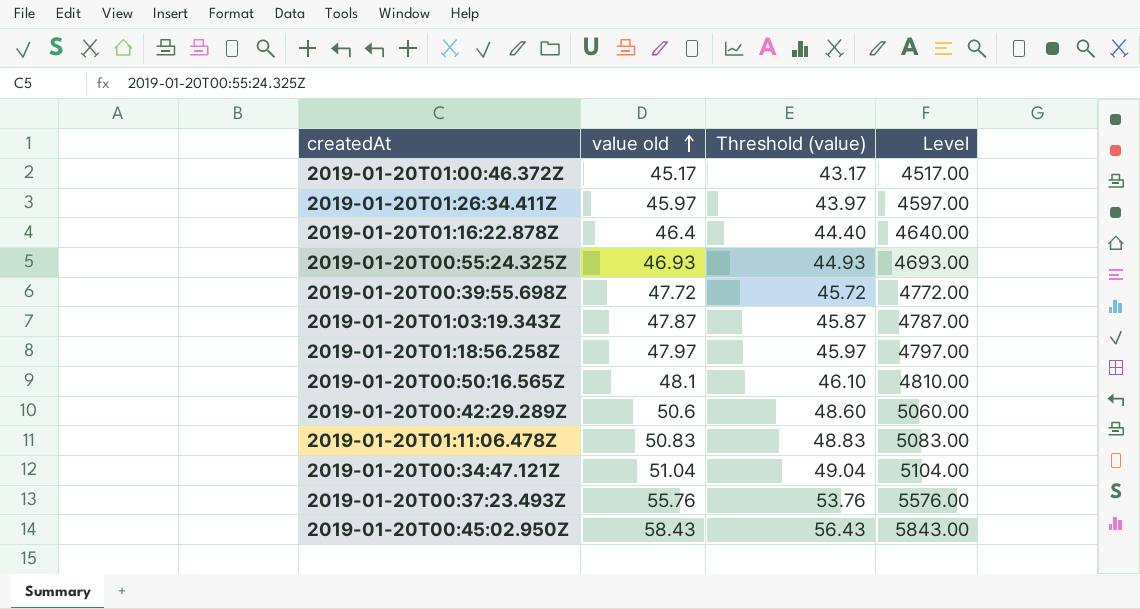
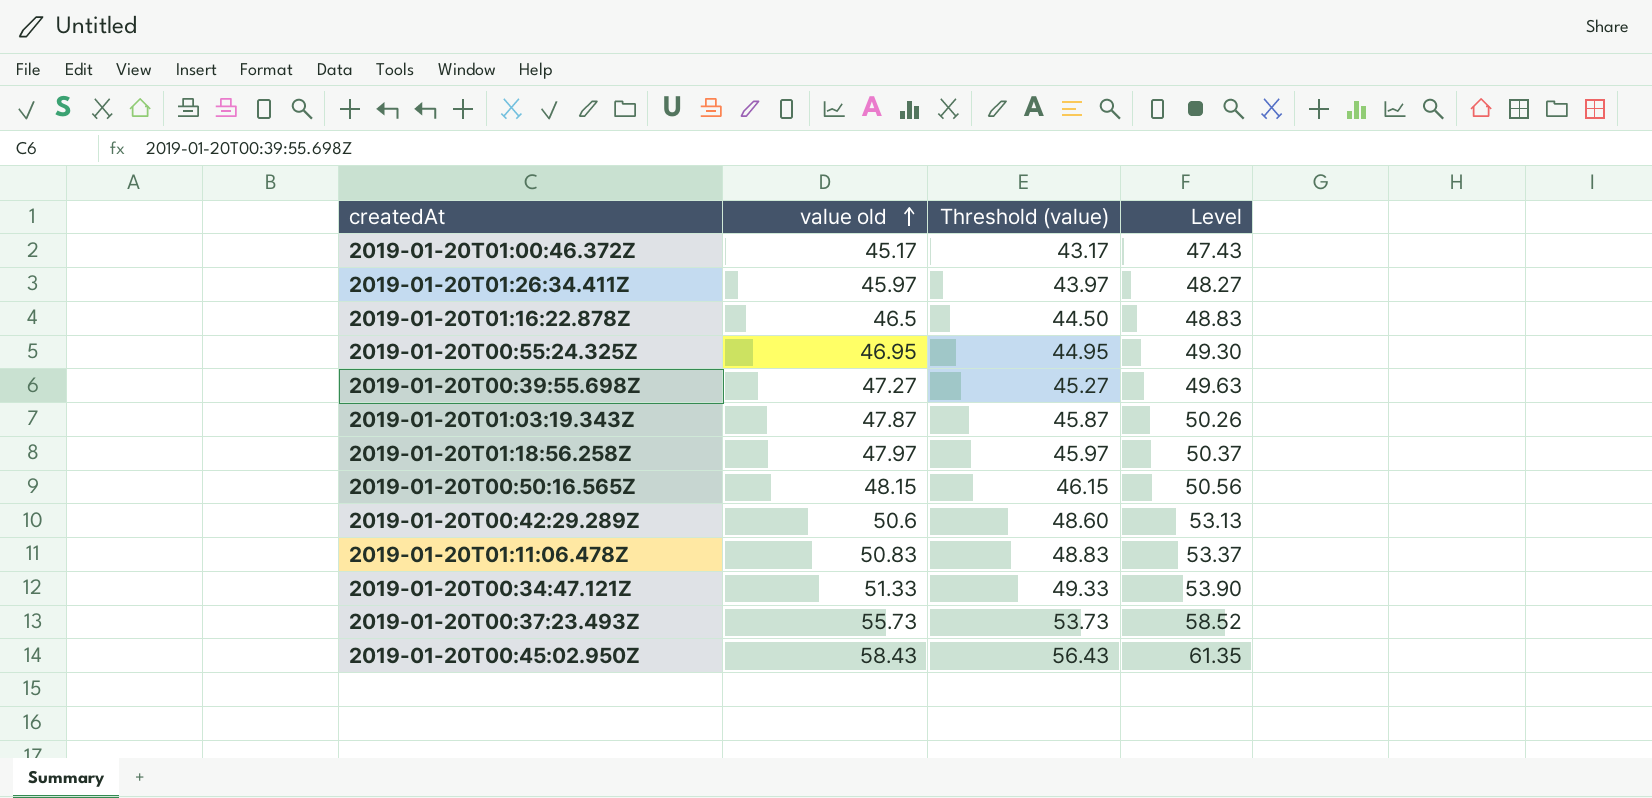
column Level | formula: [value old] * 100 -> [value old] * 1.05
2019-01-20T01:16:22.878Z | value old: 46.4 -> 46.5
2019-01-20T01:16:22.878Z | Threshold (value): 44.40 -> 44.50
2019-01-20T00:55:24.325Z | value old: 46.93 -> 46.95
2019-01-20T00:55:24.325Z | Threshold (value): 44.93 -> 44.95
2019-01-20T00:39:55.698Z | value old: 47.72 -> 47.27
2019-01-20T00:39:55.698Z | Threshold (value): 45.72 -> 45.27
2019-01-20T00:50:16.565Z | value old: 48.1 -> 48.15
2019-01-20T00:50:16.565Z | Threshold (value): 46.10 -> 46.15
2019-01-20T00:34:47.121Z | value old: 51.04 -> 51.33
2019-01-20T00:34:47.121Z | Threshold (value): 49.04 -> 49.33
2019-01-20T00:37:23.493Z | value old: 55.76 -> 55.73
2019-01-20T00:37:23.493Z | Threshold (value): 53.76 -> 53.73

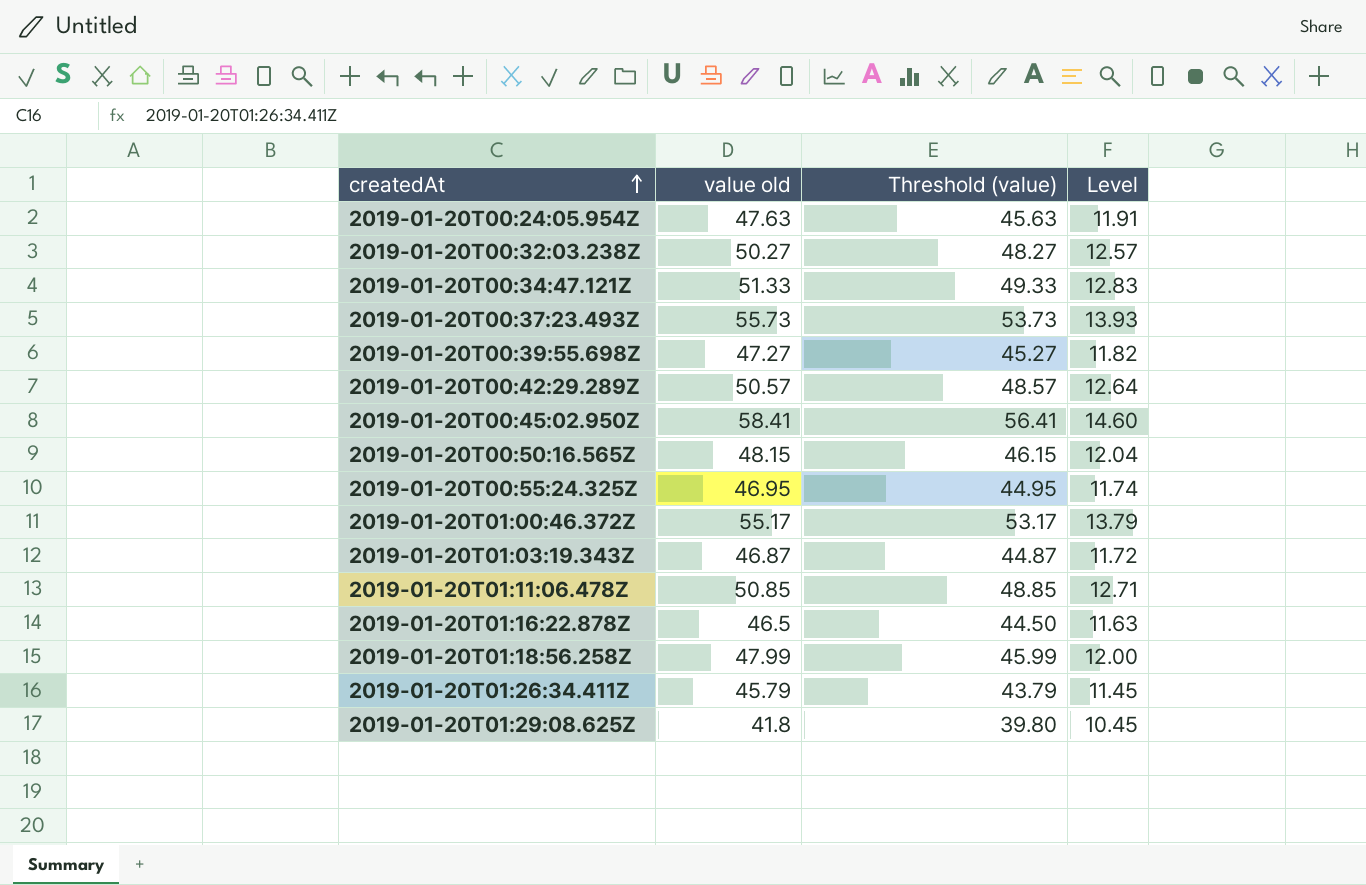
row order: value old ascending -> createdAt ascending
column Level | formula: [value old] * 1.05 -> [value old] * 0.25
row 2019-01-20T00:24:05.954Z: none -> 47.63 | 45.63 | 11.91
row 2019-01-20T00:32:03.238Z: none -> 50.27 | 48.27 | 12.57
2019-01-20T00:42:29.289Z | value old: 50.6 -> 50.57
2019-01-20T00:42:29.289Z | Threshold (value): 48.60 -> 48.57
2019-01-20T00:45:02.950Z | value old: 58.43 -> 58.41
2019-01-20T00:45:02.950Z | Threshold (value): 56.43 -> 56.41
2019-01-20T01:00:46.372Z | value old: 45.17 -> 55.17
2019-01-20T01:00:46.372Z | Threshold (value): 43.17 -> 53.17
2019-01-20T01:03:19.343Z | value old: 47.87 -> 46.87
2019-01-20T01:03:19.343Z | Threshold (value): 45.87 -> 44.87
2019-01-20T01:11:06.478Z | value old: 50.83 -> 50.85
2019-01-20T01:11:06.478Z | Threshold (value): 48.83 -> 48.85
2019-01-20T01:18:56.258Z | value old: 47.97 -> 47.99
2019-01-20T01:18:56.258Z | Threshold (value): 45.97 -> 45.99
2019-01-20T01:26:34.411Z | value old: 45.97 -> 45.79
2019-01-20T01:26:34.411Z | Threshold (value): 43.97 -> 43.79
row 2019-01-20T01:29:08.625Z: none -> 41.8 | 39.80 | 10.45

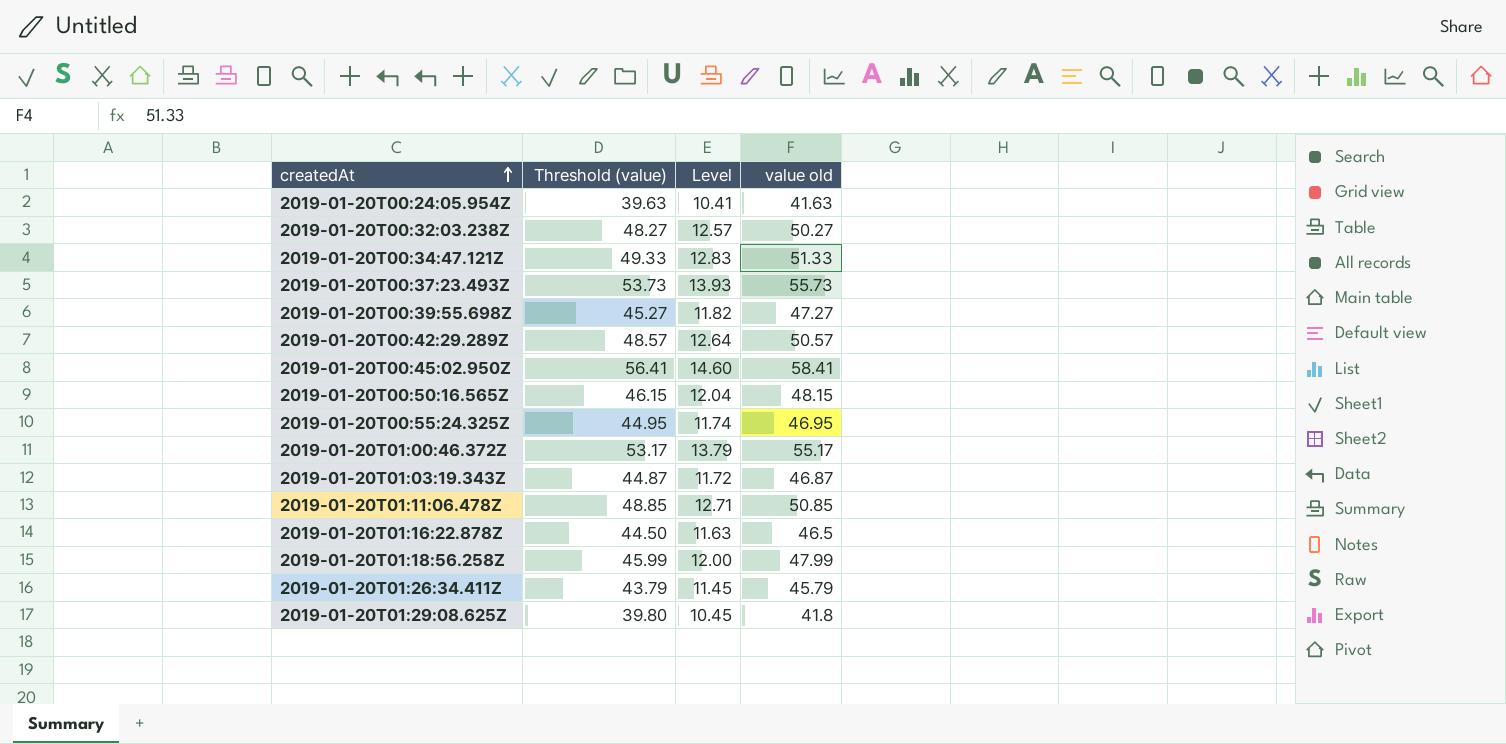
column value old | position: 2 -> 4
2019-01-20T00:24:05.954Z | Threshold (value): 45.63 -> 39.63
2019-01-20T00:24:05.954Z | Level: 11.91 -> 10.41
2019-01-20T00:24:05.954Z | value old: 47.63 -> 41.63

